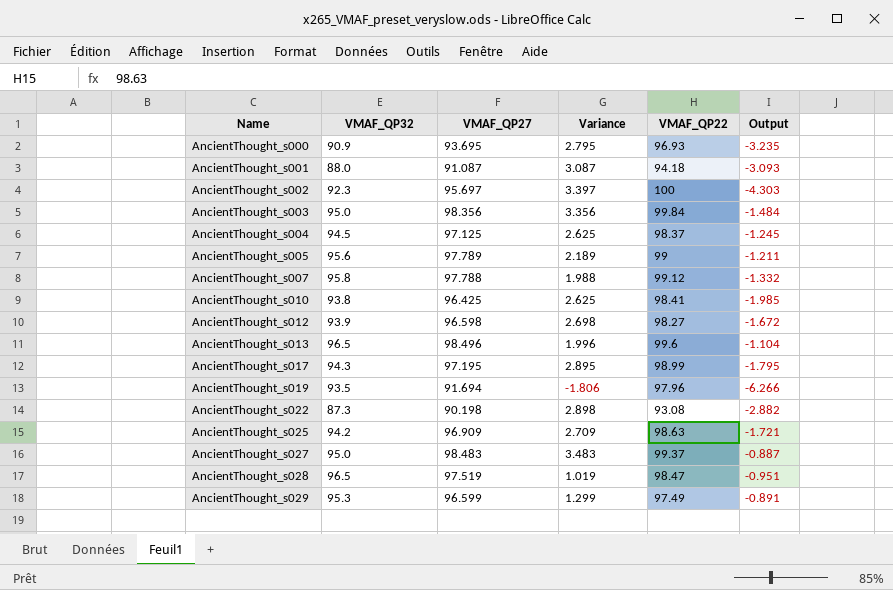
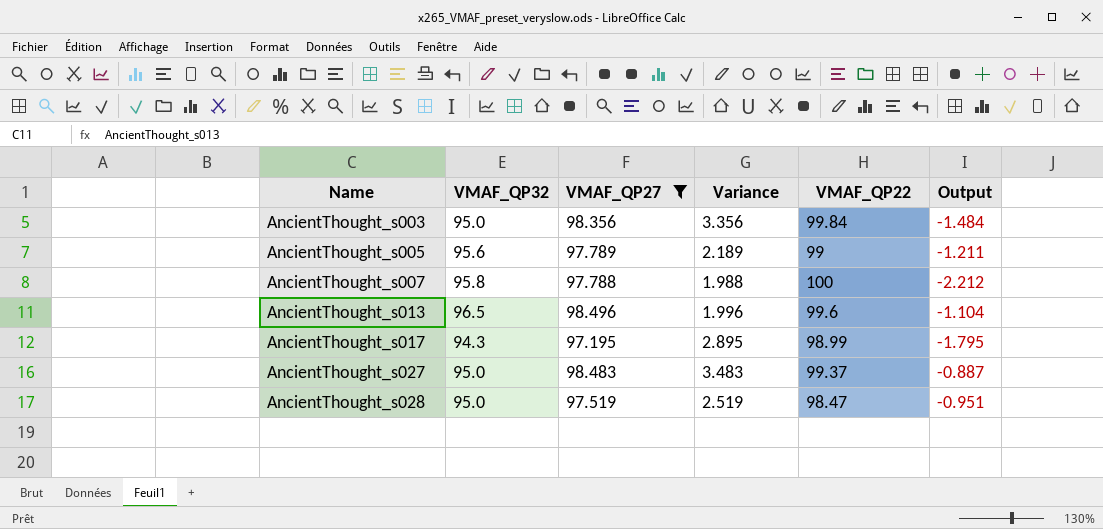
filter: none -> VMAF_QP27 >= 97.195
AncientThought_s007 | VMAF_QP22: 99.12 -> 100
AncientThought_s007 | Output: -1.332 -> -2.212
AncientThought_s028 | VMAF_QP32: 96.5 -> 95.0
AncientThought_s028 | Variance: 1.019 -> 2.519

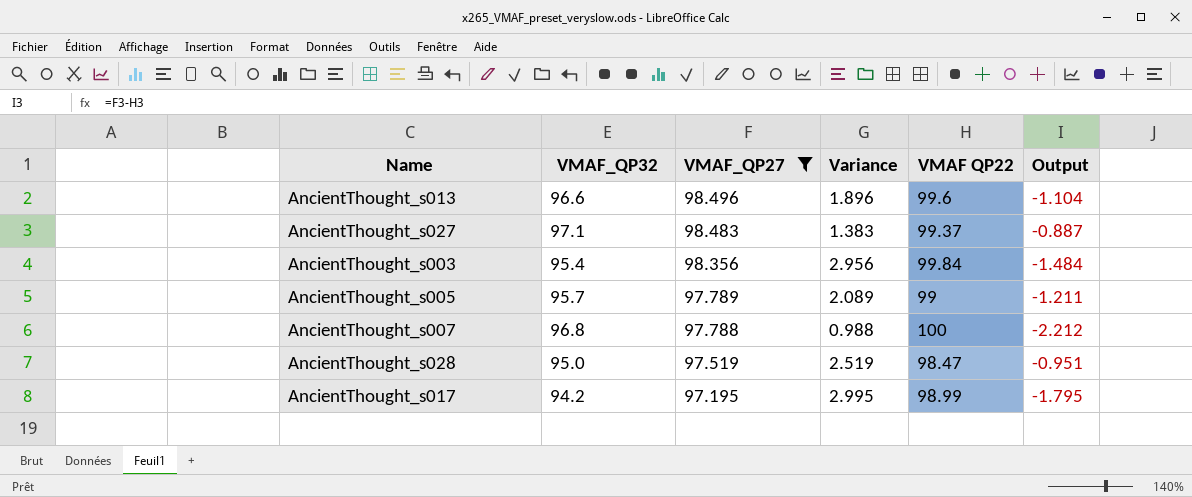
row order: Name ascending -> VMAF_QP27 descending
column name: VMAF_QP22 -> VMAF QP22
AncientThought_s013 | VMAF_QP32: 96.5 -> 96.6
AncientThought_s013 | Variance: 1.996 -> 1.896
AncientThought_s027 | VMAF_QP32: 95.0 -> 97.1
AncientThought_s027 | Variance: 3.483 -> 1.383
AncientThought_s003 | VMAF_QP32: 95.0 -> 95.4
AncientThought_s003 | Variance: 3.356 -> 2.956
AncientThought_s005 | VMAF_QP32: 95.6 -> 95.7
AncientThought_s005 | Variance: 2.189 -> 2.089
AncientThought_s007 | VMAF_QP32: 95.8 -> 96.8
AncientThought_s007 | Variance: 1.988 -> 0.988
AncientThought_s017 | VMAF_QP32: 94.3 -> 94.2
AncientThought_s017 | Variance: 2.895 -> 2.995

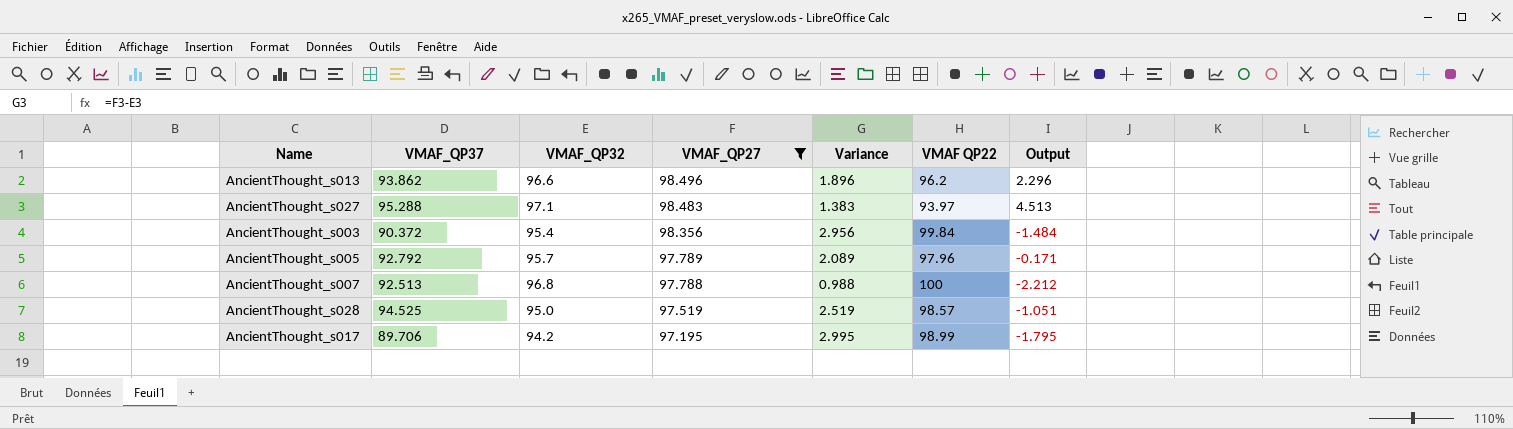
column VMAF_QP37 | position: none -> 2
AncientThought_s013 | VMAF QP22: 99.6 -> 96.2
AncientThought_s013 | Output: -1.104 -> 2.296
AncientThought_s027 | VMAF QP22: 99.37 -> 93.97
AncientThought_s027 | Output: -0.887 -> 4.513
AncientThought_s005 | VMAF QP22: 99 -> 97.96
AncientThought_s005 | Output: -1.211 -> -0.171
AncientThought_s028 | VMAF QP22: 98.47 -> 98.57
AncientThought_s028 | Output: -0.951 -> -1.051

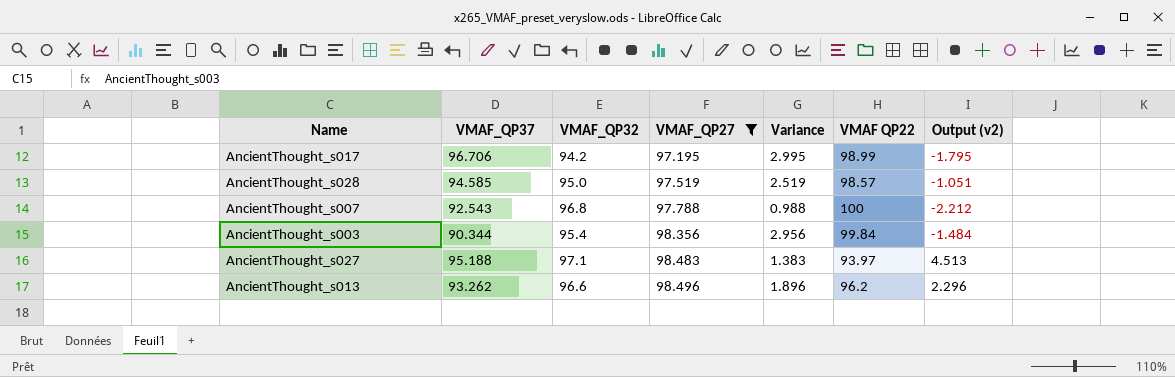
row order: VMAF_QP27 descending -> VMAF_QP27 ascending
column name: Output -> Output (v2)
row AncientThought_s005: 92.792 | 95.7 | 97.789 | 2.089 | 97.96 | -0.171 -> none
AncientThought_s017 | VMAF_QP37: 89.706 -> 96.706
AncientThought_s028 | VMAF_QP37: 94.525 -> 94.585
AncientThought_s007 | VMAF_QP37: 92.513 -> 92.543
AncientThought_s003 | VMAF_QP37: 90.372 -> 90.344
AncientThought_s027 | VMAF_QP37: 95.288 -> 95.188
AncientThought_s013 | VMAF_QP37: 93.862 -> 93.262

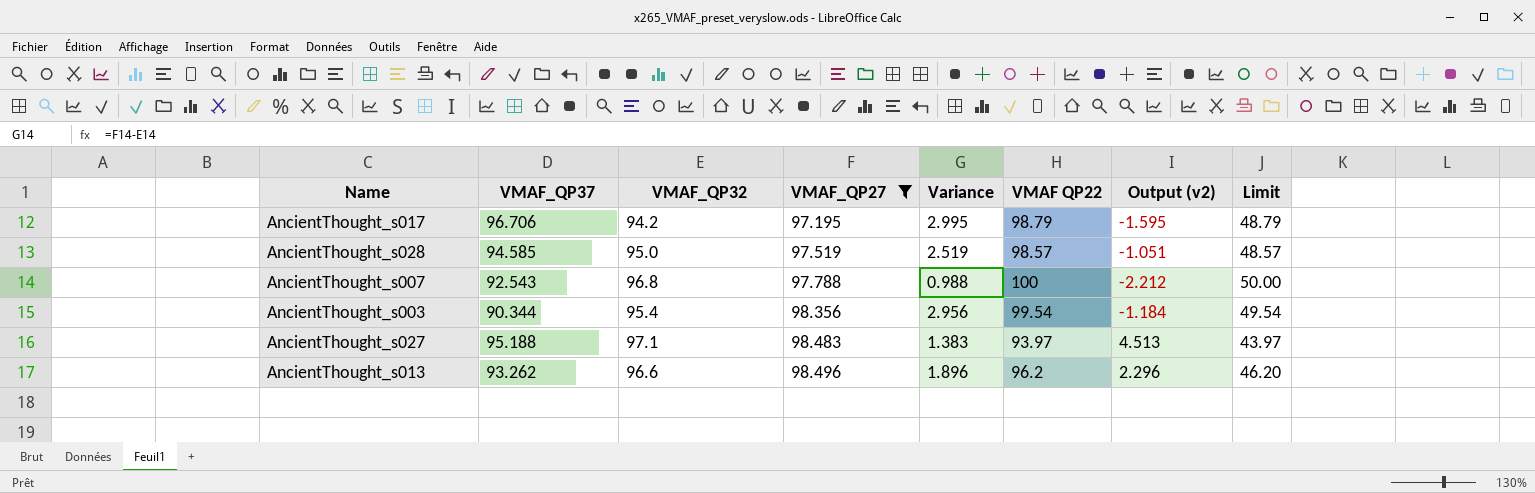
column Limit | formula: none -> [VMAF QP22] - 50
AncientThought_s017 | VMAF QP22: 98.99 -> 98.79
AncientThought_s017 | Output (v2): -1.795 -> -1.595
AncientThought_s003 | VMAF QP22: 99.84 -> 99.54
AncientThought_s003 | Output (v2): -1.484 -> -1.184

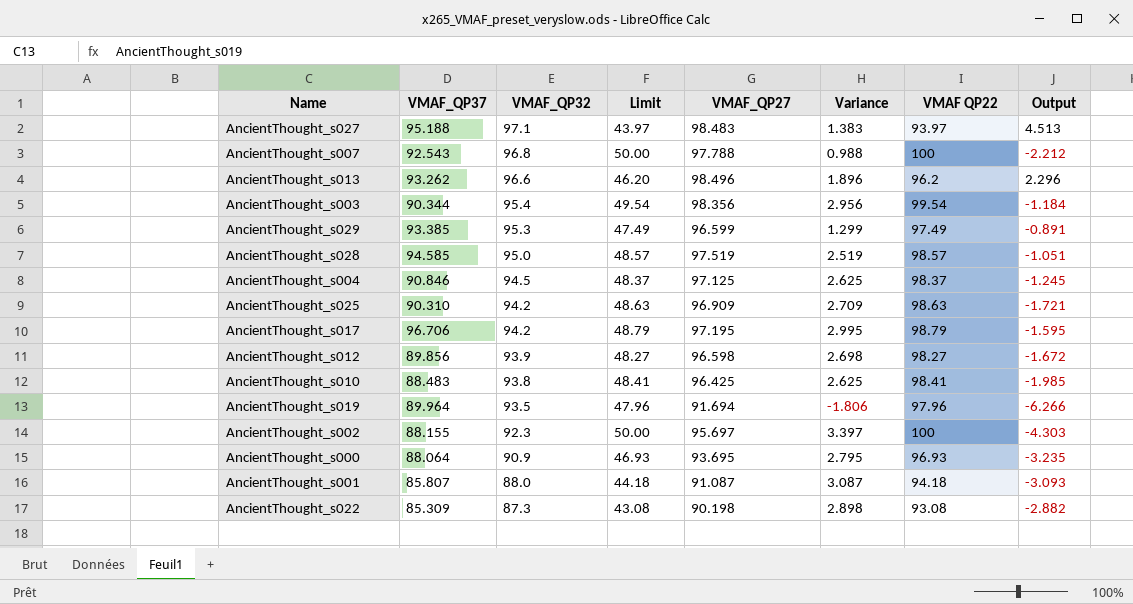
filter: VMAF_QP27 >= 97.195 -> none
row order: VMAF_QP27 ascending -> VMAF_QP32 descending
column Limit | position: 8 -> 4
column name: Output (v2) -> Output

